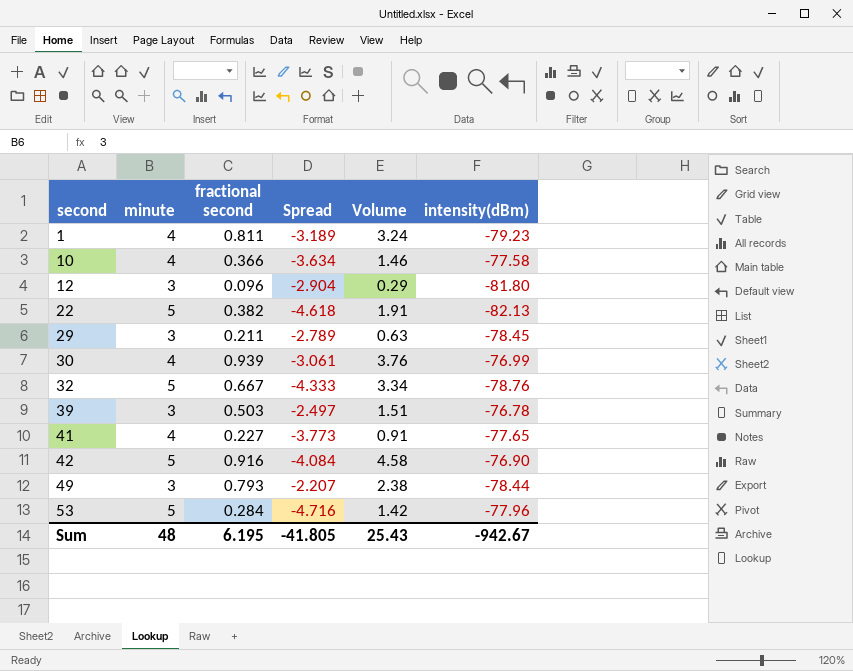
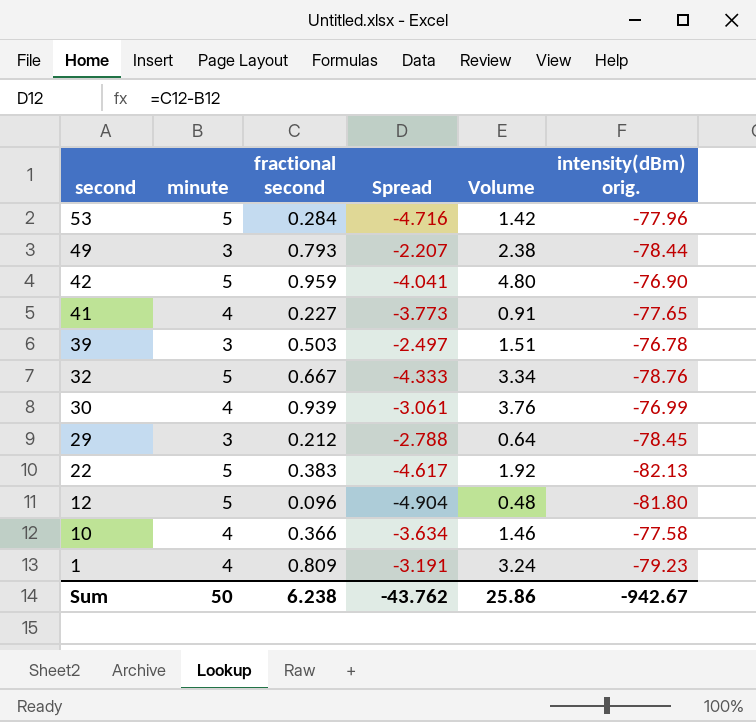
row order: second ascending -> second descending
column name: intensity(dBm) -> intensity(dBm) orig.
42 | fractional second: 0.916 -> 0.959
42 | Spread: -4.084 -> -4.041
42 | Volume: 4.58 -> 4.80
29 | fractional second: 0.211 -> 0.212
29 | Spread: -2.789 -> -2.788
29 | Volume: 0.63 -> 0.64
22 | fractional second: 0.382 -> 0.383
22 | Spread: -4.618 -> -4.617
22 | Volume: 1.91 -> 1.92
12 | minute: 3 -> 5
12 | Spread: -2.904 -> -4.904
12 | Volume: 0.29 -> 0.48
1 | fractional second: 0.811 -> 0.809
1 | Spread: -3.189 -> -3.191
Sum | minute: 48 -> 50
Sum | fractional second: 6.195 -> 6.238
Sum | Spread: -41.805 -> -43.762
Sum | Volume: 25.43 -> 25.86

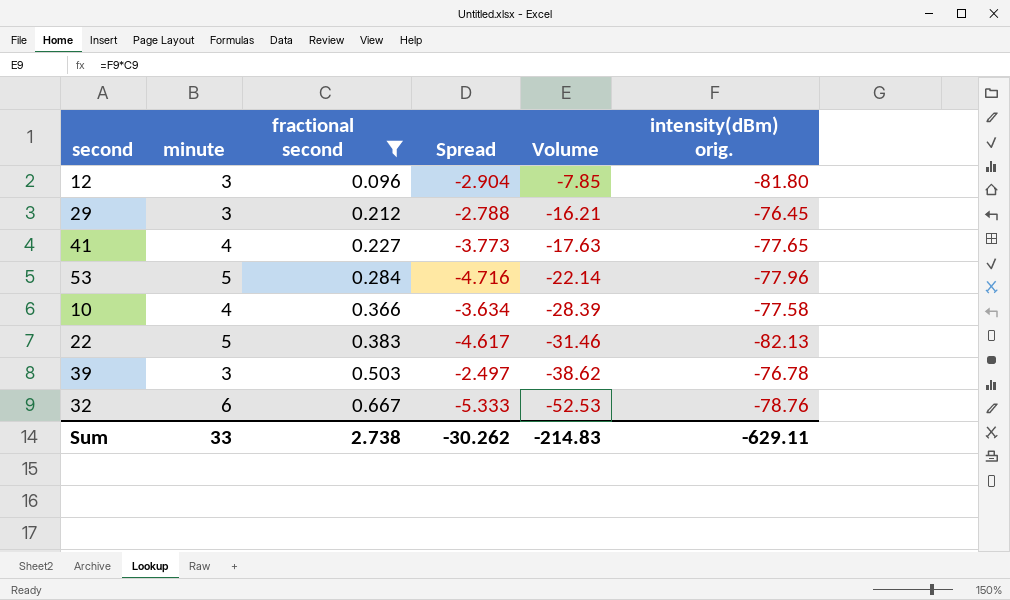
filter: none -> fractional second <= 0.667
row order: second descending -> fractional second ascending
column Volume | formula: [minute] * [fractional second] -> [fractional second] * [intensity(dBm) orig.]
12 | minute: 5 -> 3
12 | Spread: -4.904 -> -2.904
29 | intensity(dBm) orig.: -78.45 -> -76.45
32 | minute: 5 -> 6
32 | Spread: -4.333 -> -5.333
Sum | minute: 50 -> 33
Sum | fractional second: 6.238 -> 2.738
Sum | Spread: -43.762 -> -30.262
Sum | Volume: 25.86 -> -214.83
Sum | intensity(dBm) orig.: -942.67 -> -629.11

